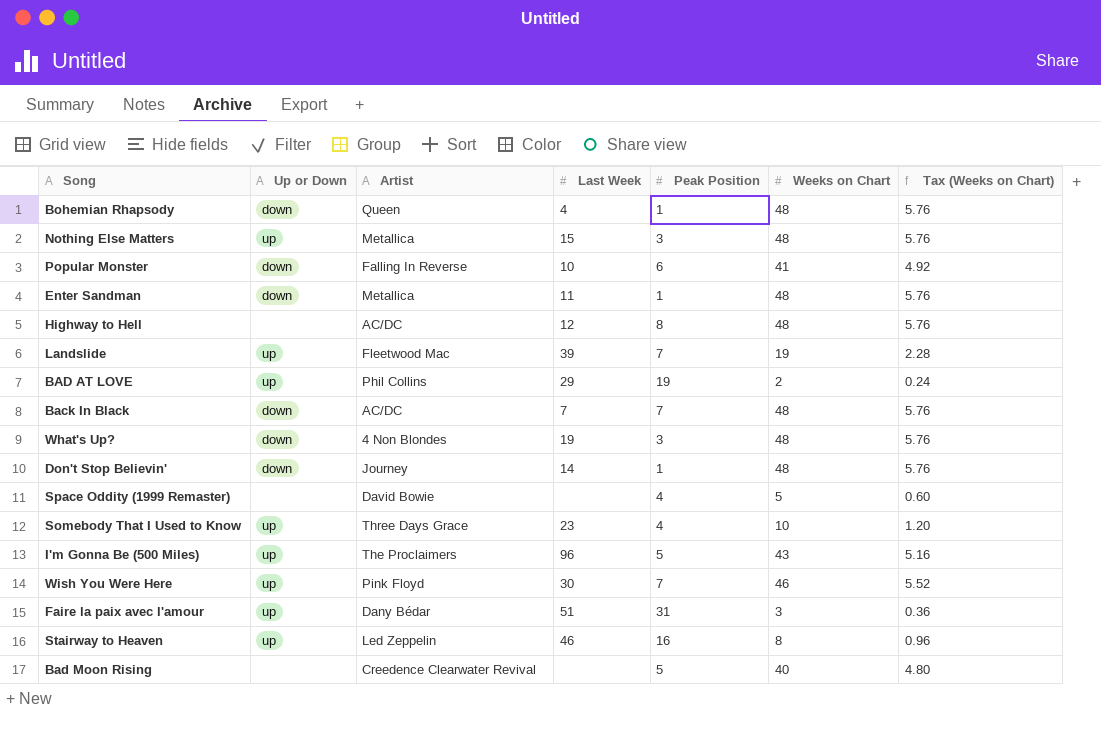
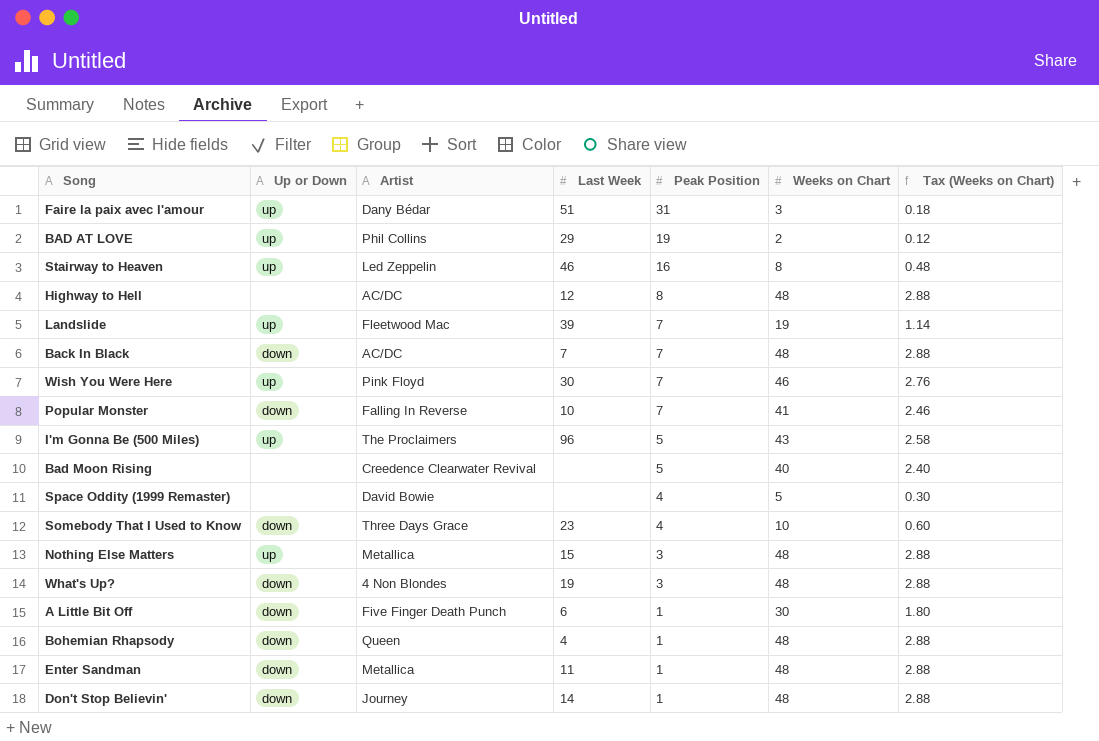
row order: none -> Peak Position descending
column Tax (Weeks on Chart) | formula: [Weeks on Chart] * 0.12 -> [Weeks on Chart] * 0.06
Popular Monster | Peak Position: 6 -> 7
Somebody That I Used to Know | Up or Down: up -> down
row A Little Bit Off: none -> down | Five Finger Death Punch | 6 | 1 | 30 | 1.80

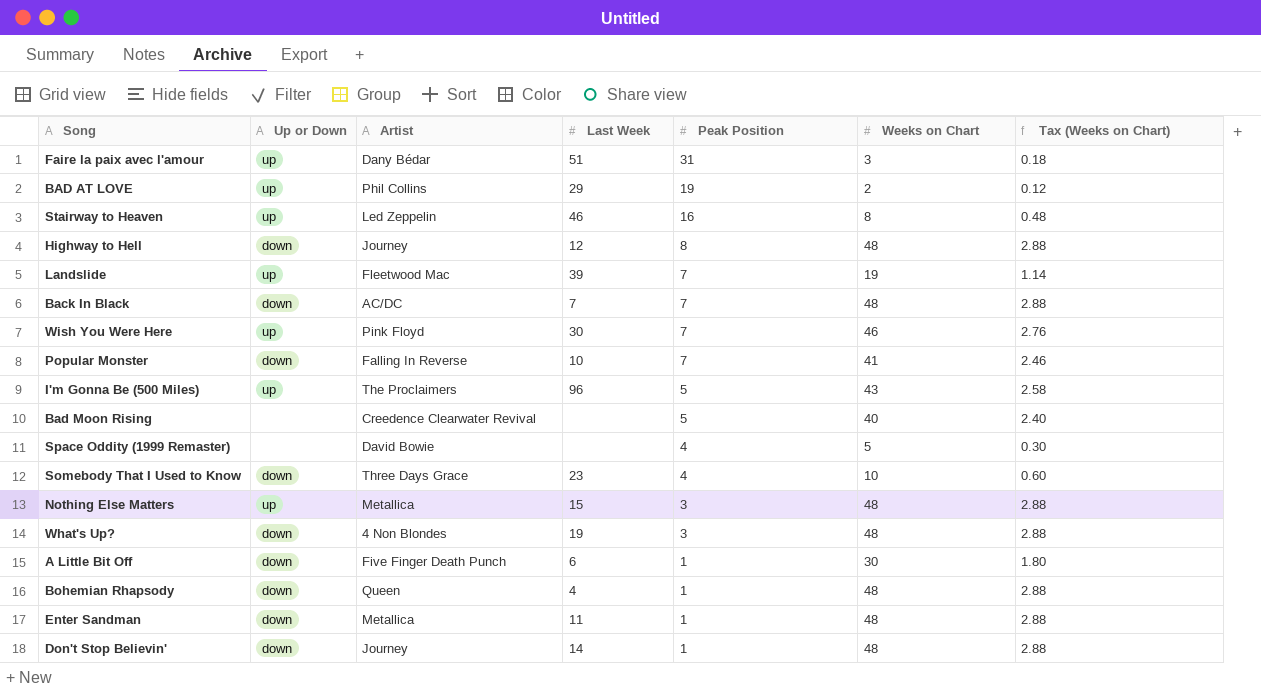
Highway to Hell | Up or Down: none -> down
Highway to Hell | Artist: AC/DC -> Journey

